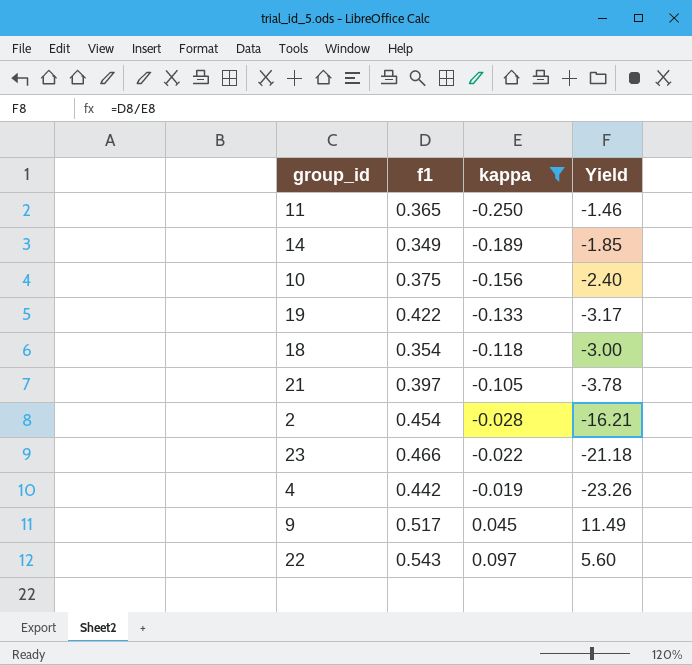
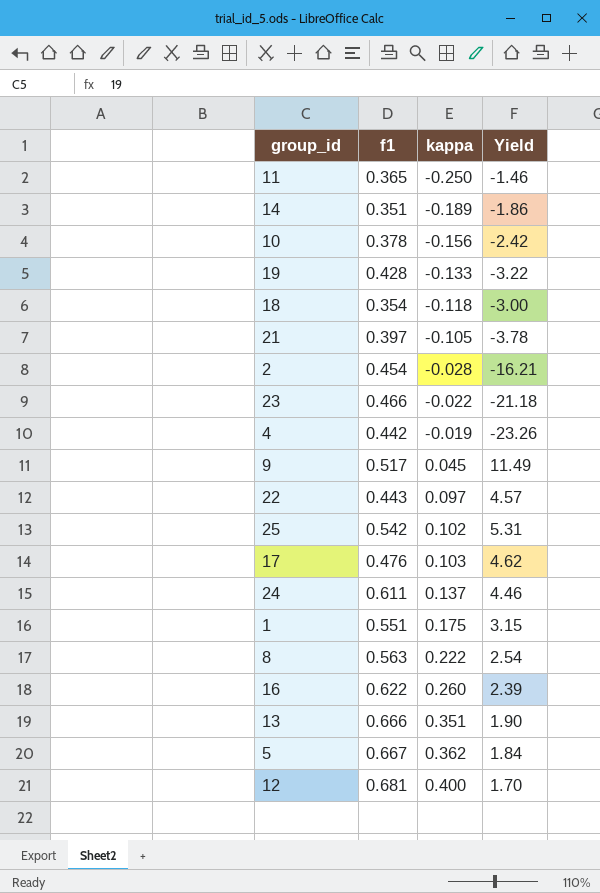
filter: kappa <= 0.097 -> none
14 | f1: 0.349 -> 0.351
14 | Yield: -1.85 -> -1.86
10 | f1: 0.375 -> 0.378
10 | Yield: -2.40 -> -2.42
19 | f1: 0.422 -> 0.428
19 | Yield: -3.17 -> -3.22
22 | f1: 0.543 -> 0.443
22 | Yield: 5.60 -> 4.57

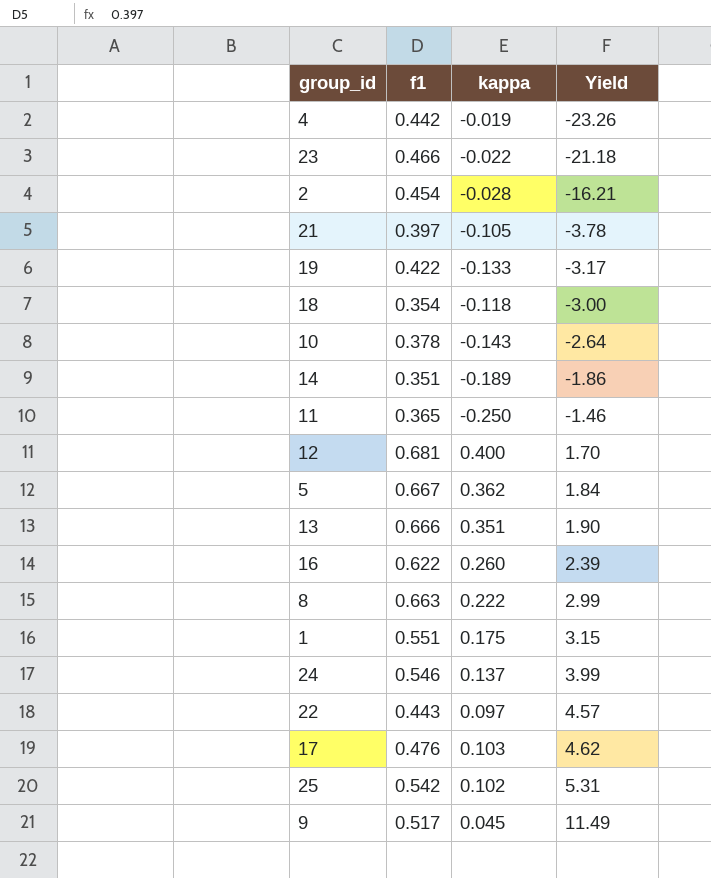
row order: kappa ascending -> Yield ascending
19 | f1: 0.428 -> 0.422
19 | Yield: -3.22 -> -3.17
10 | kappa: -0.156 -> -0.143
10 | Yield: -2.42 -> -2.64
8 | f1: 0.563 -> 0.663
8 | Yield: 2.54 -> 2.99
24 | f1: 0.611 -> 0.546
24 | Yield: 4.46 -> 3.99

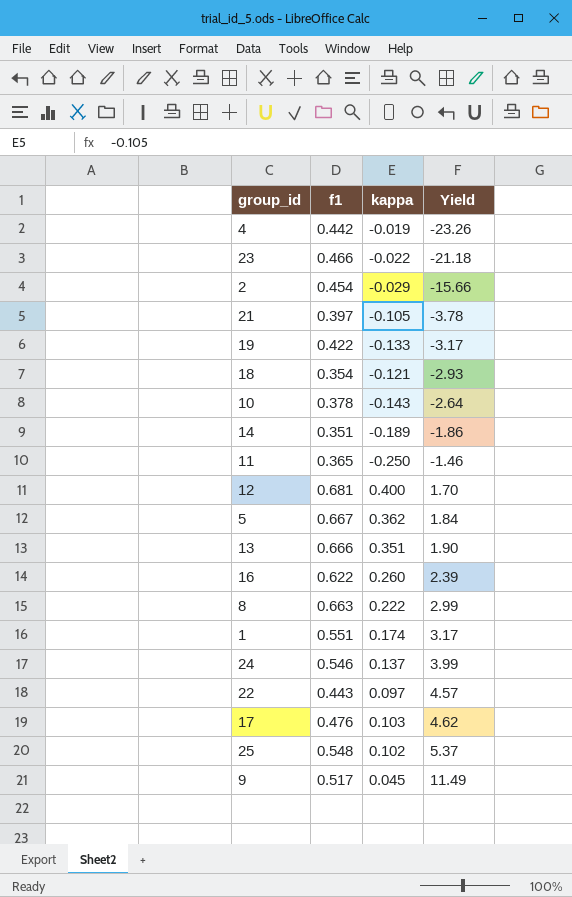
2 | kappa: -0.028 -> -0.029
2 | Yield: -16.21 -> -15.66
18 | kappa: -0.118 -> -0.121
18 | Yield: -3.00 -> -2.93
1 | kappa: 0.175 -> 0.174
1 | Yield: 3.15 -> 3.17
25 | f1: 0.542 -> 0.548
25 | Yield: 5.31 -> 5.37

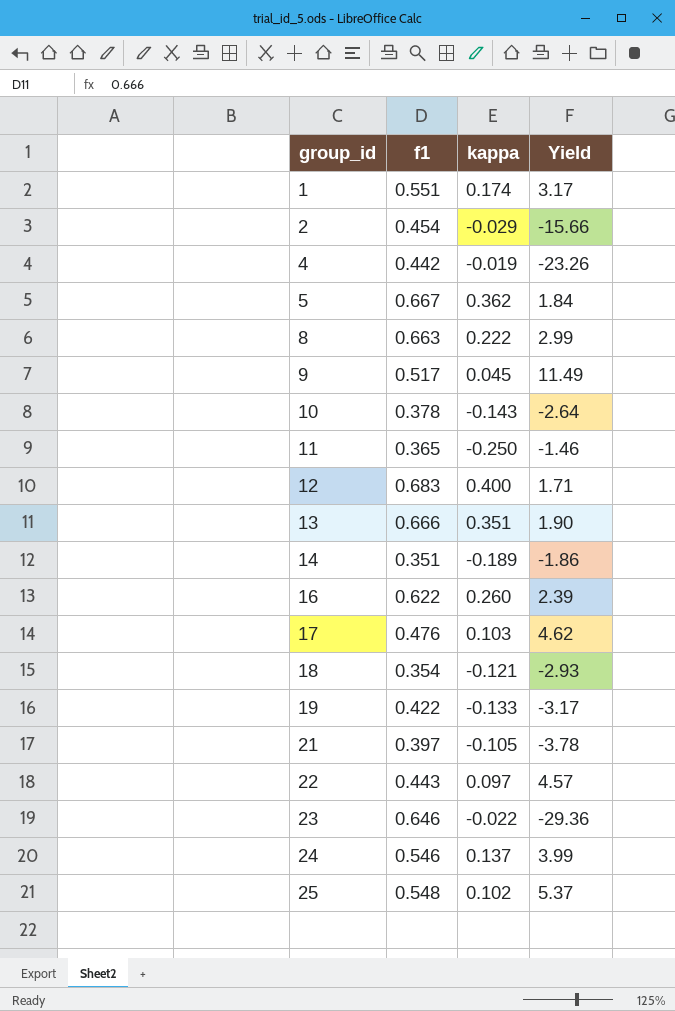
row order: Yield ascending -> group_id ascending
12 | f1: 0.681 -> 0.683
12 | Yield: 1.70 -> 1.71
23 | f1: 0.466 -> 0.646
23 | Yield: -21.18 -> -29.36

